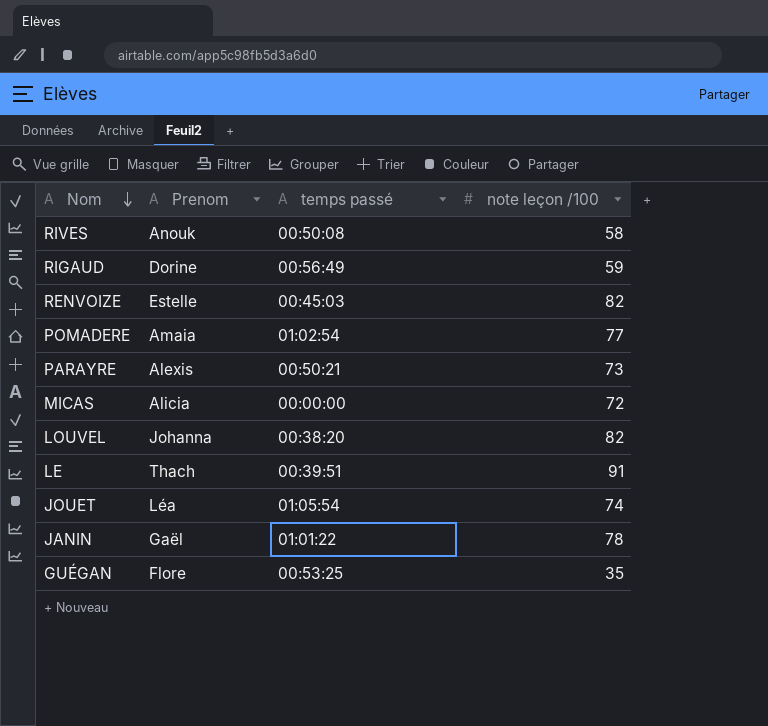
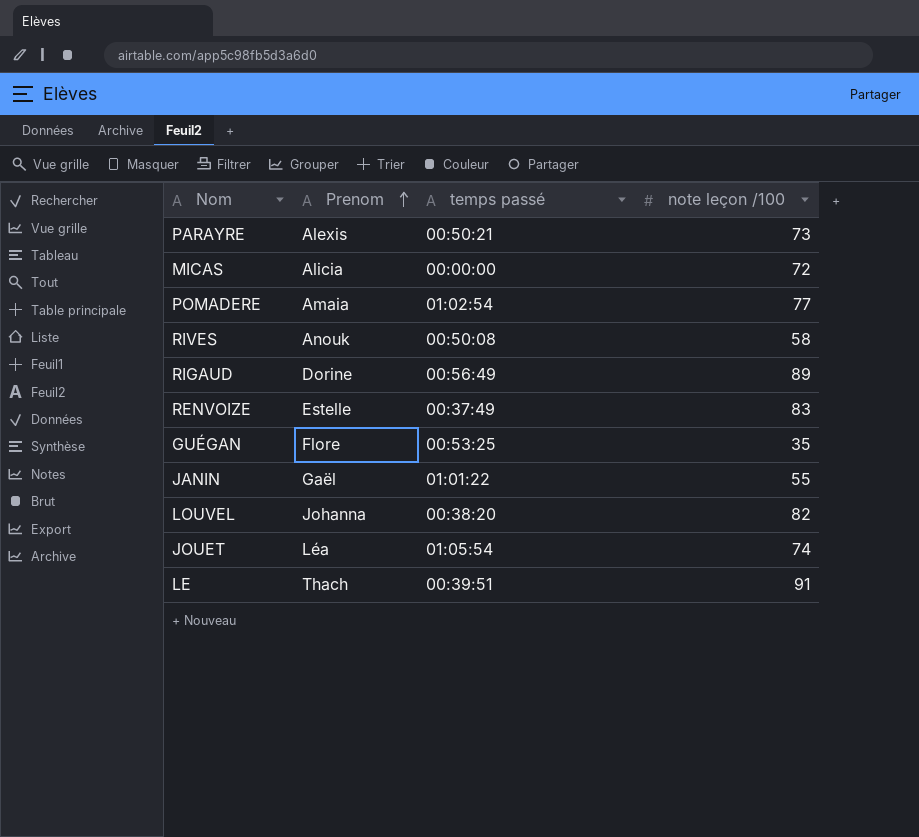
row order: Nom descending -> Prenom ascending
RIGAUD | note leçon /100: 59 -> 89
RENVOIZE | temps passé: 00:45:03 -> 00:37:49
RENVOIZE | note leçon /100: 82 -> 83
JANIN | note leçon /100: 78 -> 55

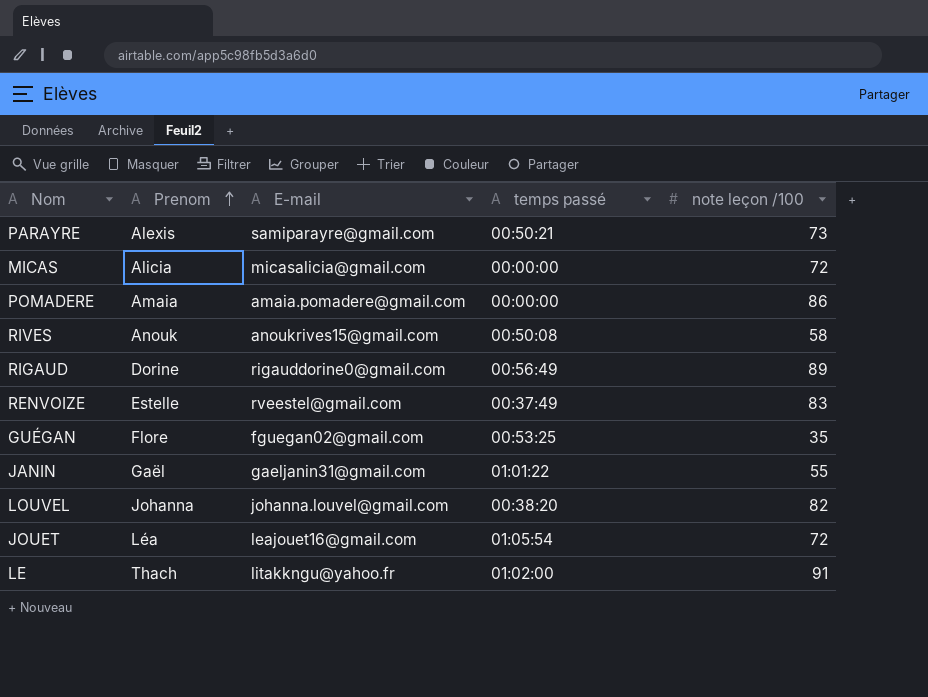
column E-mail | position: none -> 3
POMADERE | temps passé: 01:02:54 -> 00:00:00
POMADERE | note leçon /100: 77 -> 86
JOUET | note leçon /100: 74 -> 72
LE | temps passé: 00:39:51 -> 01:02:00

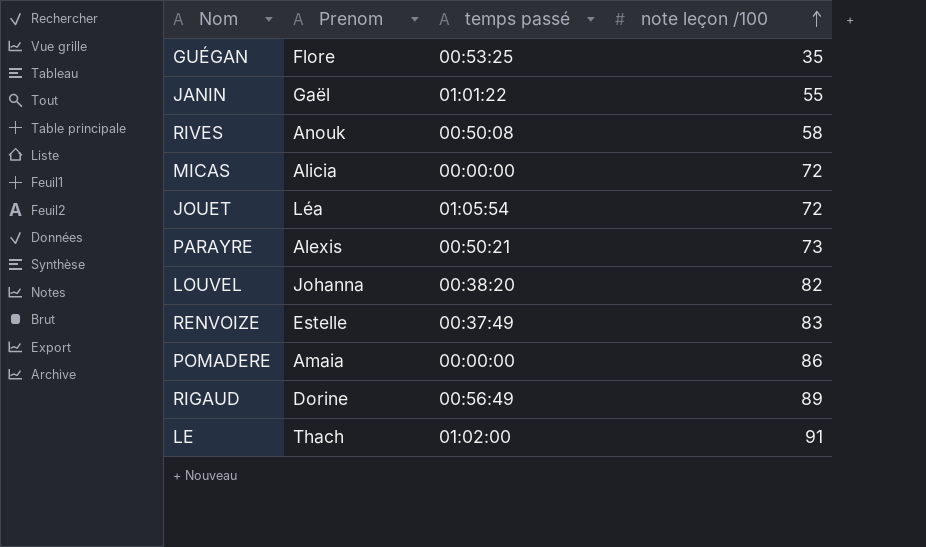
row order: Prenom ascending -> note leçon /100 ascending
column E-mail | position: 3 -> none

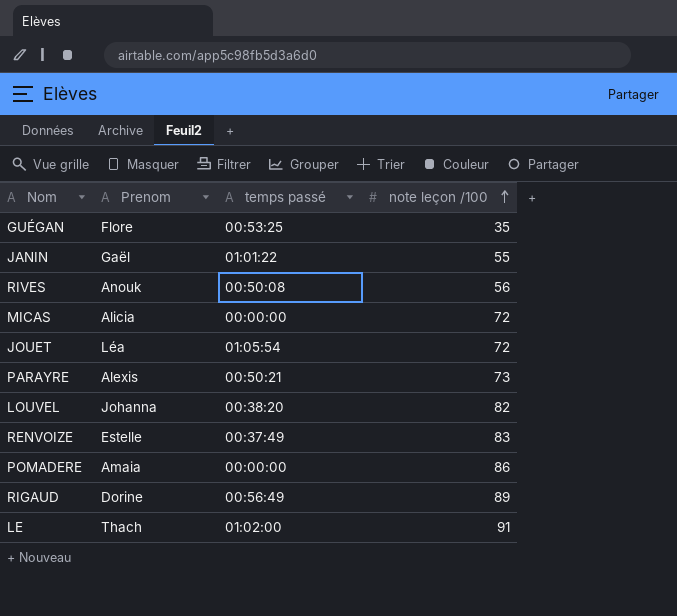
RIVES | note leçon /100: 58 -> 56

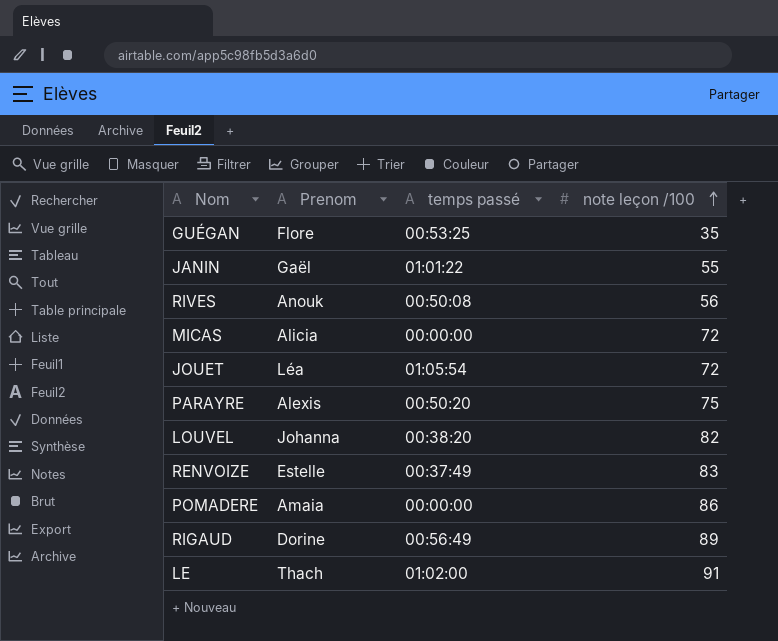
PARAYRE | temps passé: 00:50:21 -> 00:50:20
PARAYRE | note leçon /100: 73 -> 75

